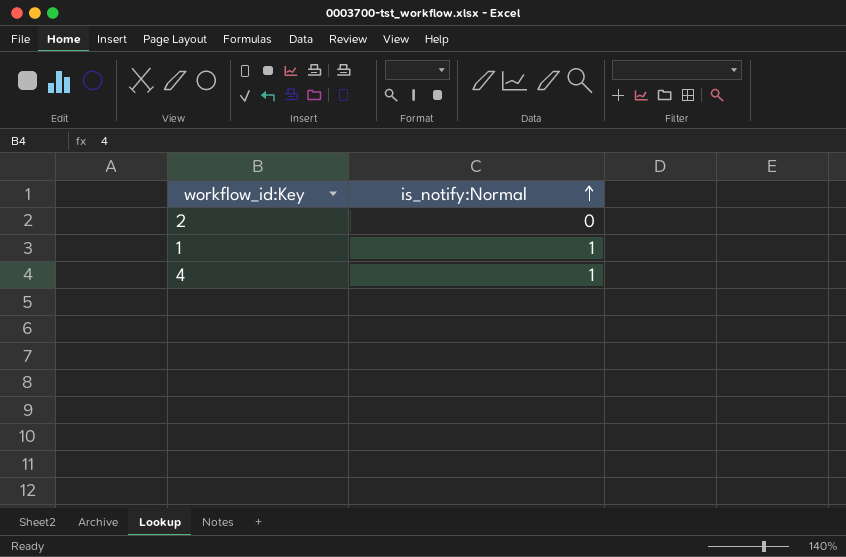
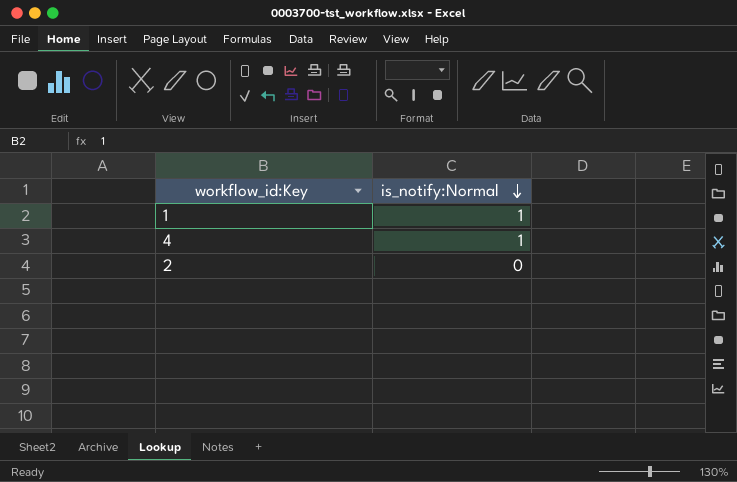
row order: is_notify:Normal ascending -> is_notify:Normal descending

